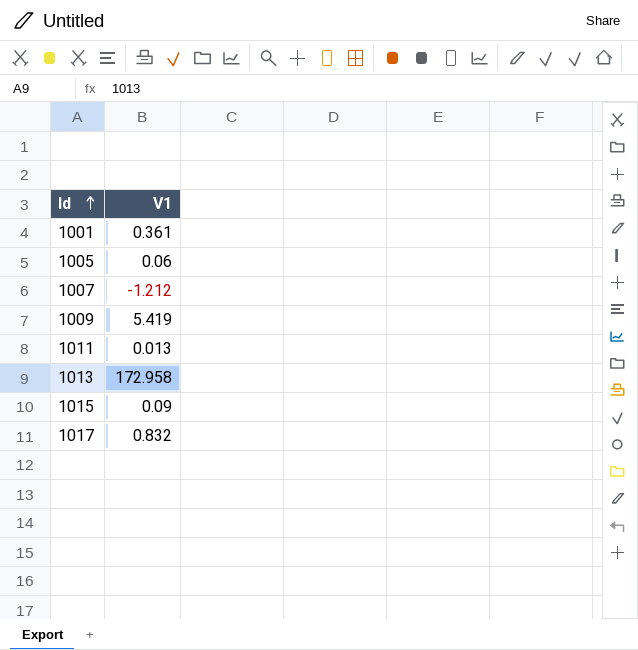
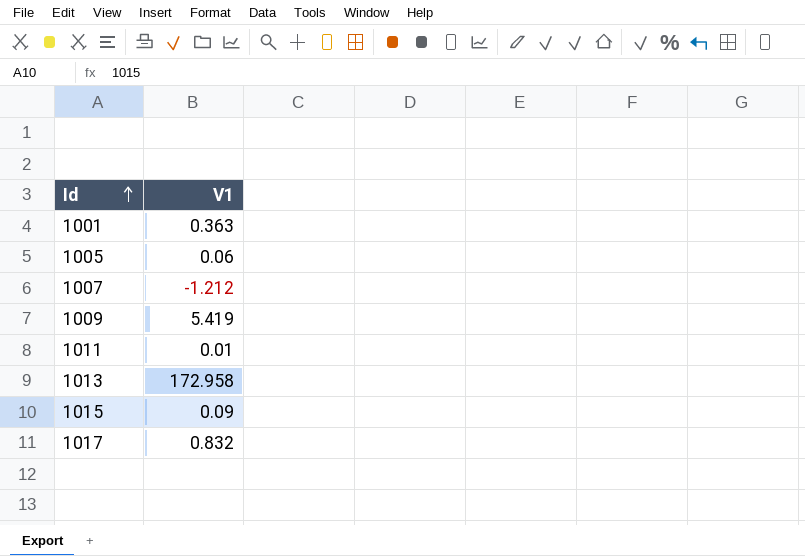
1001 | V1: 0.361 -> 0.363
1011 | V1: 0.013 -> 0.01

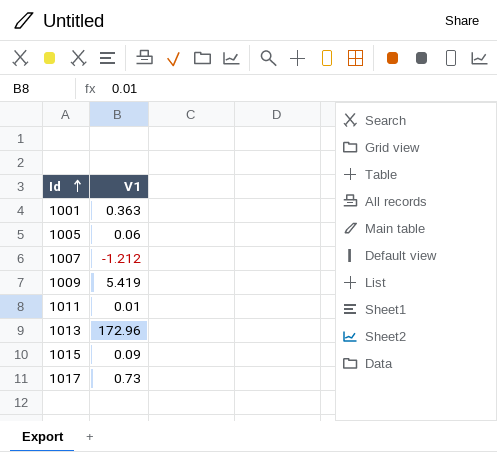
1013 | V1: 172.958 -> 172.96
1017 | V1: 0.832 -> 0.73

